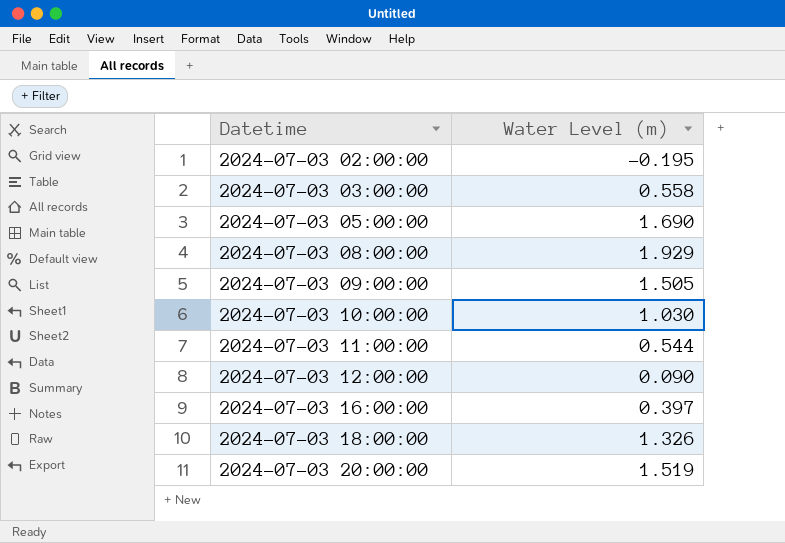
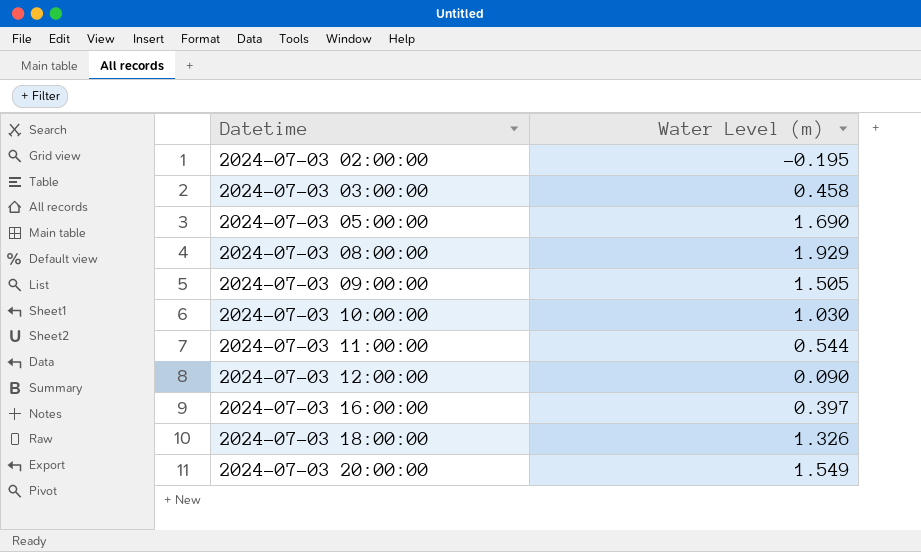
2024-07-03 03:00:00 | Water Level (m): 0.558 -> 0.458
2024-07-03 20:00:00 | Water Level (m): 1.519 -> 1.549

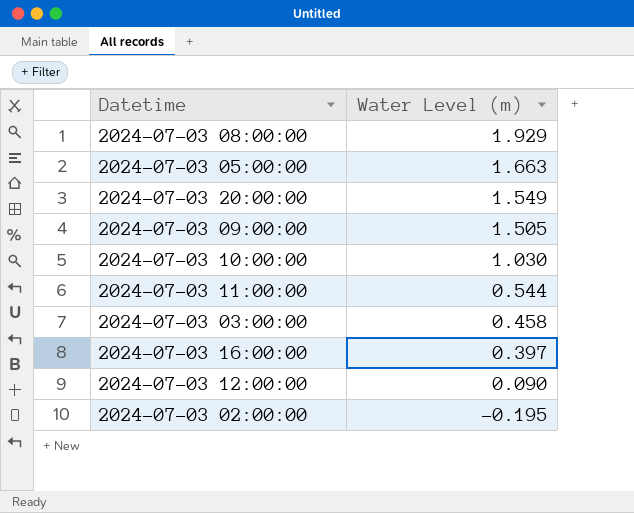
row order: Datetime ascending -> Water Level (m) descending
row 2024-07-03 18:00:00: 1.326 -> none
2024-07-03 05:00:00 | Water Level (m): 1.690 -> 1.663

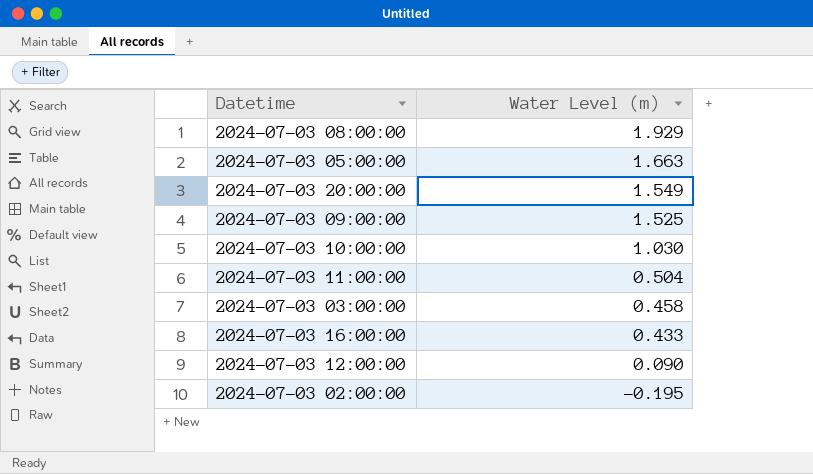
2024-07-03 09:00:00 | Water Level (m): 1.505 -> 1.525
2024-07-03 11:00:00 | Water Level (m): 0.544 -> 0.504
2024-07-03 16:00:00 | Water Level (m): 0.397 -> 0.433

